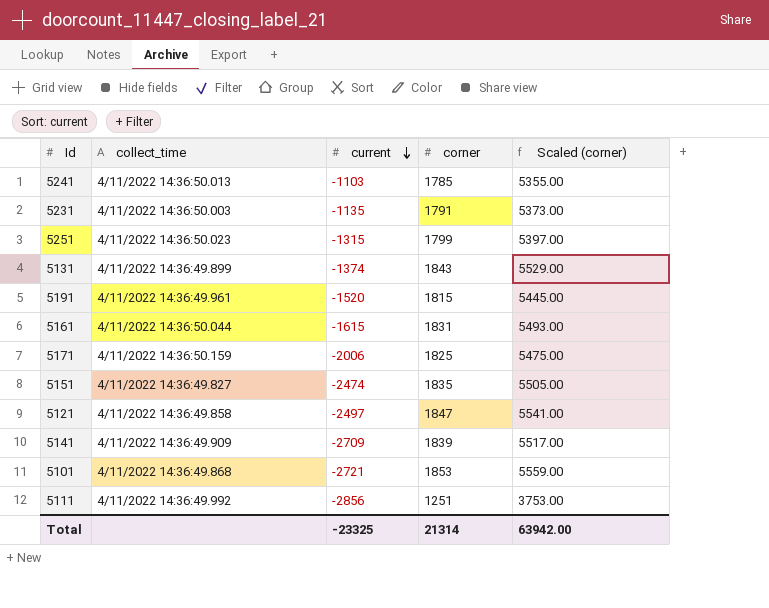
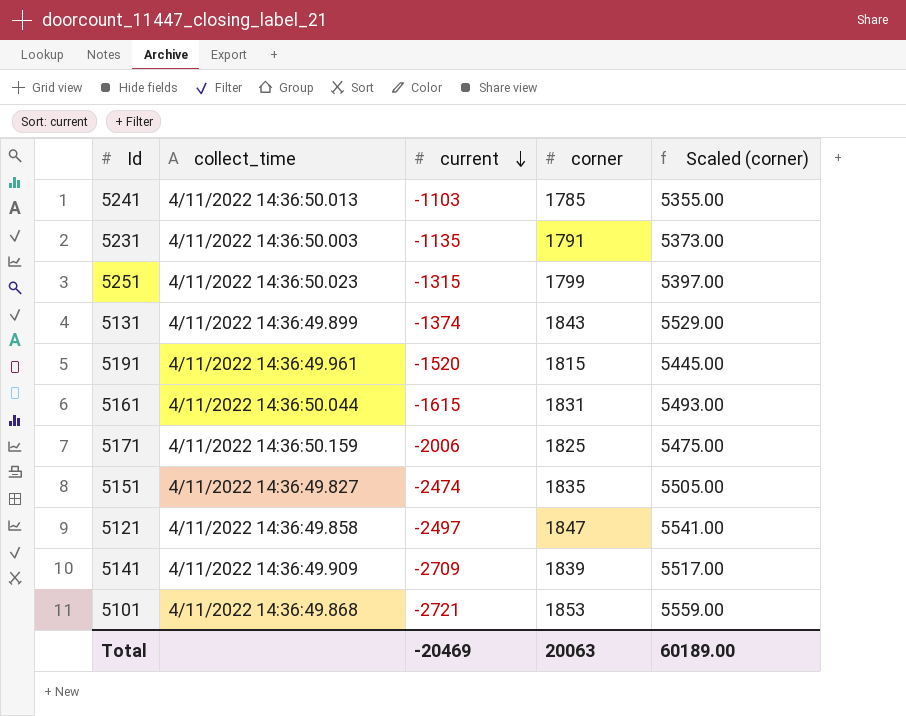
row 5111: 4/11/2022 14:36:49.992 | -2856 | 1251 | 3753.00 -> none
Total | current: -23325 -> -20469
Total | corner: 21314 -> 20063
Total | Scaled (corner): 63942.00 -> 60189.00

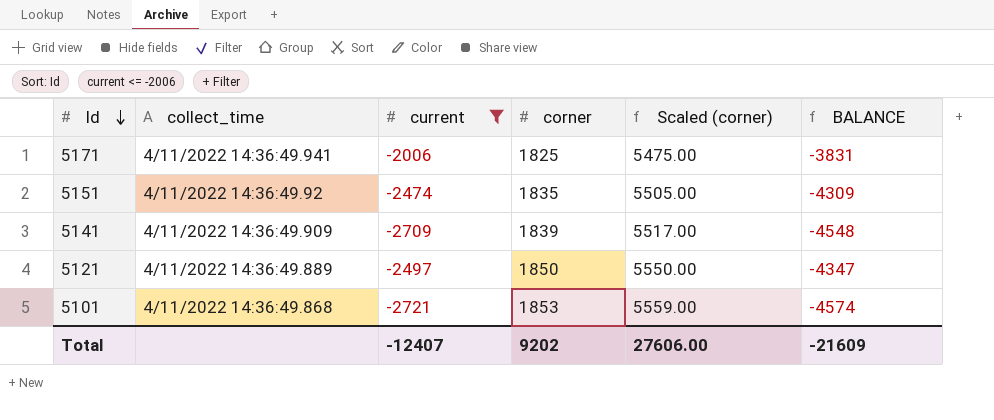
filter: none -> current <= -2006
row order: current descending -> Id descending
column BALANCE | formula: none -> [current] - [corner]
5171 | collect_time: 4/11/2022 14:36:50.159 -> 4/11/2022 14:36:49.941
5151 | collect_time: 4/11/2022 14:36:49.827 -> 4/11/2022 14:36:49.92
5121 | collect_time: 4/11/2022 14:36:49.858 -> 4/11/2022 14:36:49.889
5121 | corner: 1847 -> 1850
5121 | Scaled (corner): 5541.00 -> 5550.00
Total | current: -20469 -> -12407
Total | corner: 20063 -> 9202
Total | Scaled (corner): 60189.00 -> 27606.00

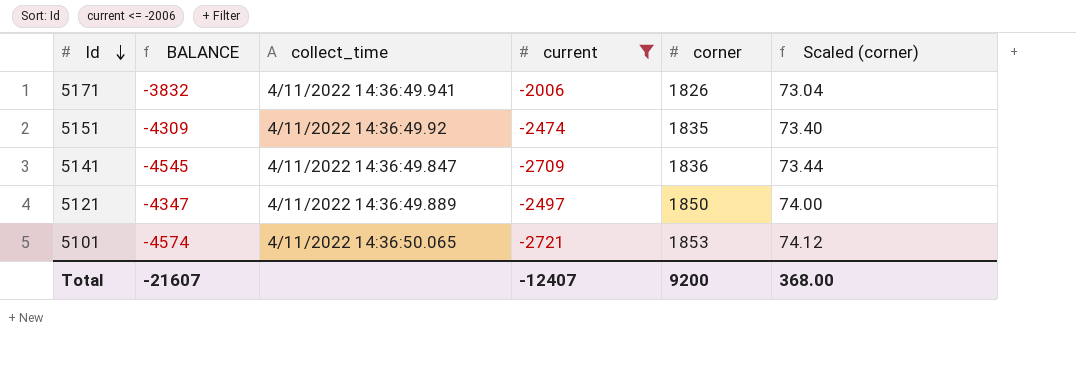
column BALANCE | position: 6 -> 2
column Scaled (corner) | formula: [corner] * 3 -> [corner] * 0.04
5171 | BALANCE: -3831 -> -3832
5171 | corner: 1825 -> 1826
5141 | BALANCE: -4548 -> -4545
5141 | collect_time: 4/11/2022 14:36:49.909 -> 4/11/2022 14:36:49.847
5141 | corner: 1839 -> 1836
5101 | collect_time: 4/11/2022 14:36:49.868 -> 4/11/2022 14:36:50.065
Total | BALANCE: -21609 -> -21607
Total | corner: 9202 -> 9200
Total | Scaled (corner): 27606.00 -> 368.00

